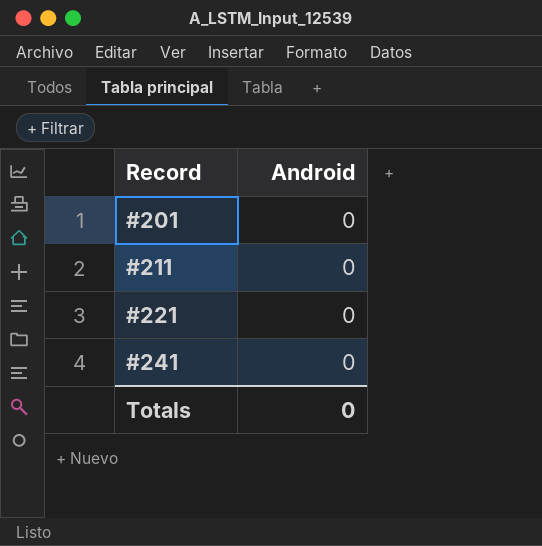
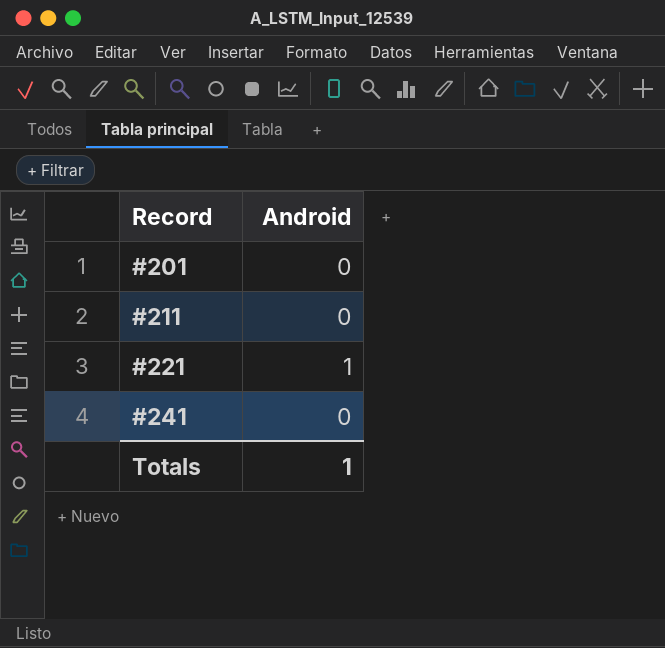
#221 | Android: 0 -> 1
Totals | Android: 0 -> 1

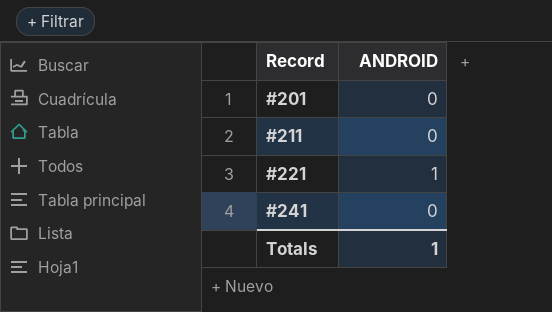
column name: Android -> ANDROID

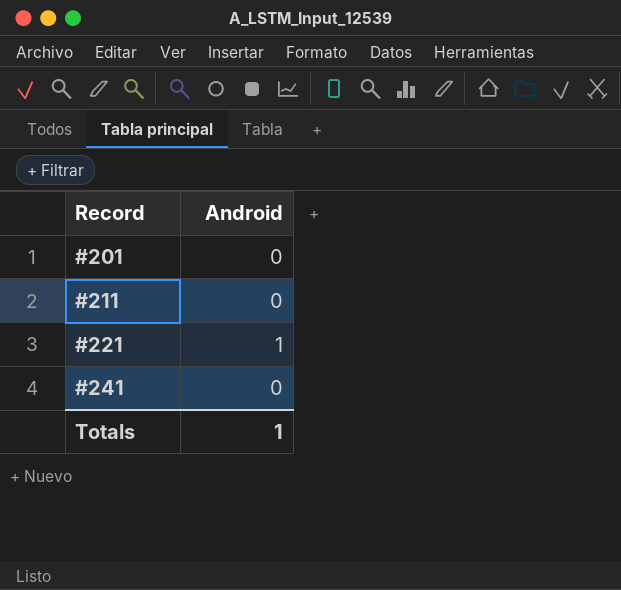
column name: ANDROID -> Android

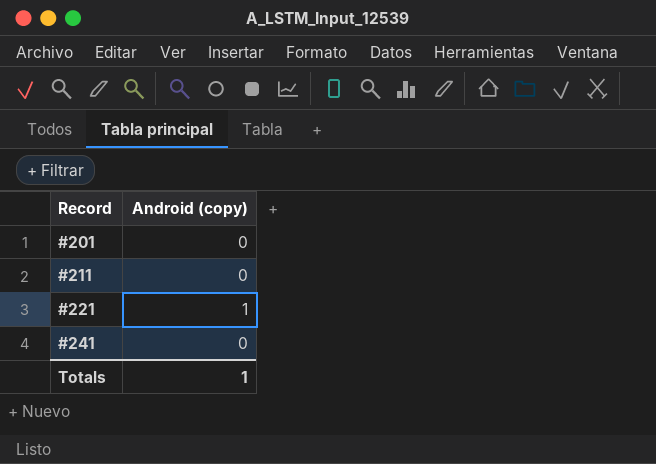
column name: Android -> Android (copy)

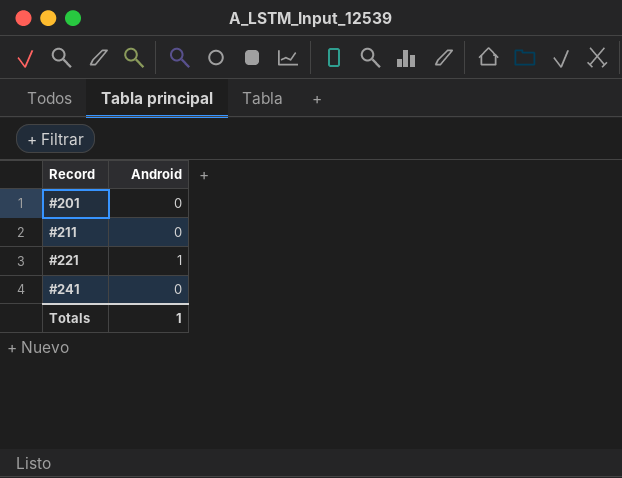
column name: Android (copy) -> Android

